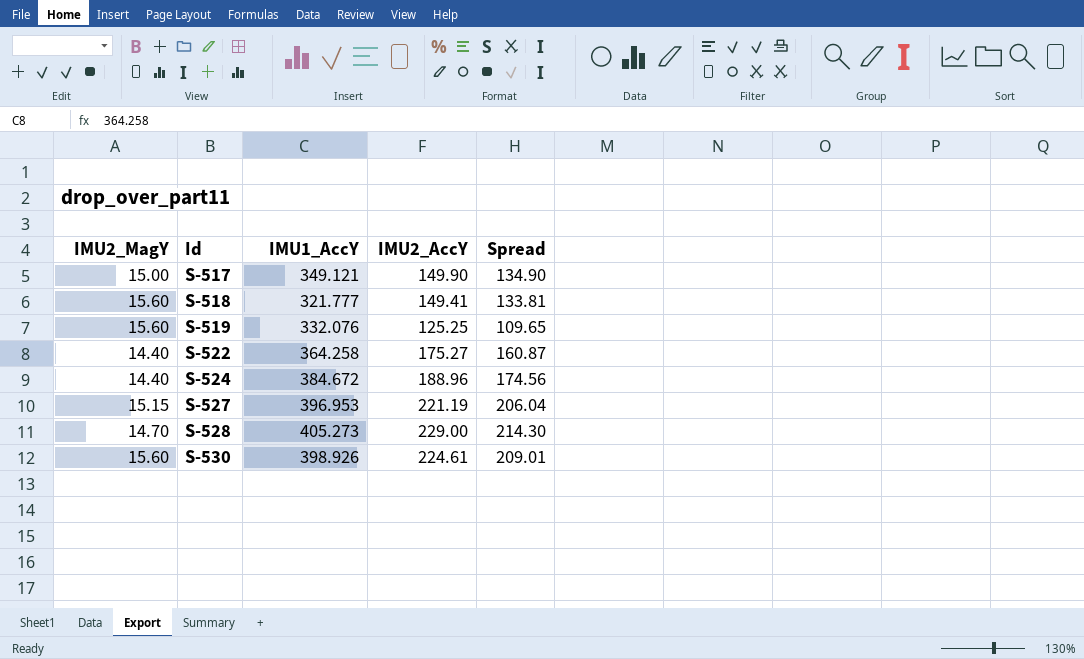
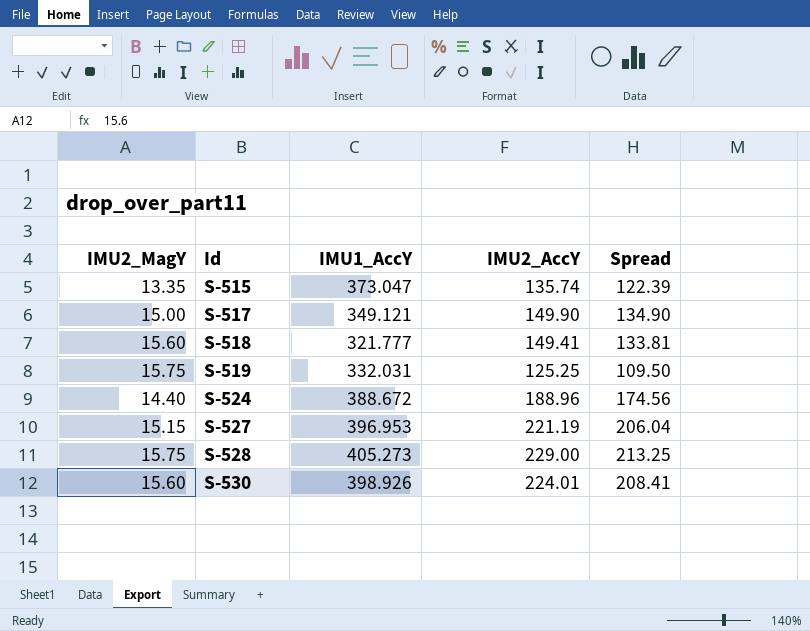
row S-522: 14.40 | 364.258 | 175.27 | 160.87 -> none
row S-515: none -> 13.35 | 373.047 | 135.74 | 122.39
S-519 | IMU2_MagY: 15.60 -> 15.75
S-519 | IMU1_AccY: 332.076 -> 332.031
S-519 | Spread: 109.65 -> 109.50
S-524 | IMU1_AccY: 384.672 -> 388.672
S-528 | IMU2_MagY: 14.70 -> 15.75
S-528 | Spread: 214.30 -> 213.25
S-530 | IMU2_AccY: 224.61 -> 224.01
S-530 | Spread: 209.01 -> 208.41

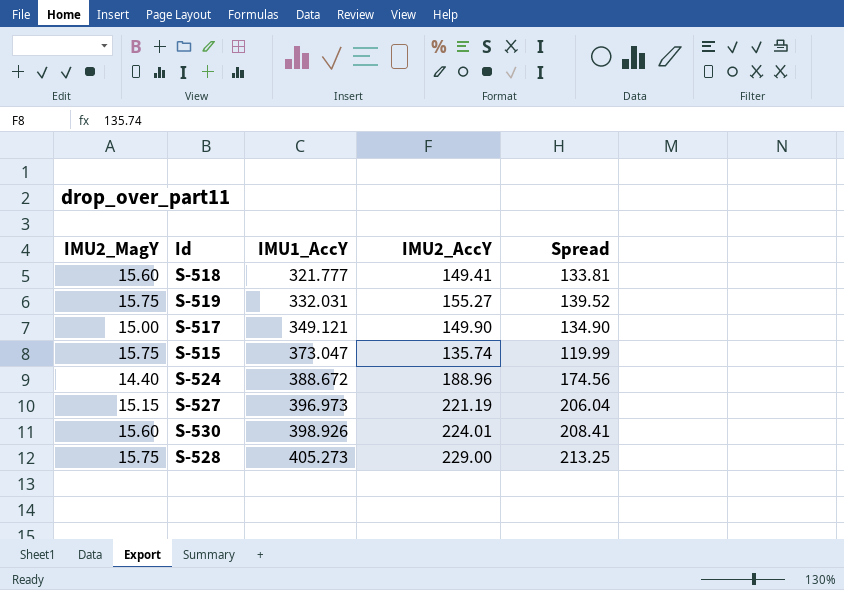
row order: Id ascending -> IMU1_AccY ascending
S-519 | IMU2_AccY: 125.25 -> 155.27
S-519 | Spread: 109.50 -> 139.52
S-515 | IMU2_MagY: 13.35 -> 15.75
S-515 | Spread: 122.39 -> 119.99
S-527 | IMU1_AccY: 396.953 -> 396.973

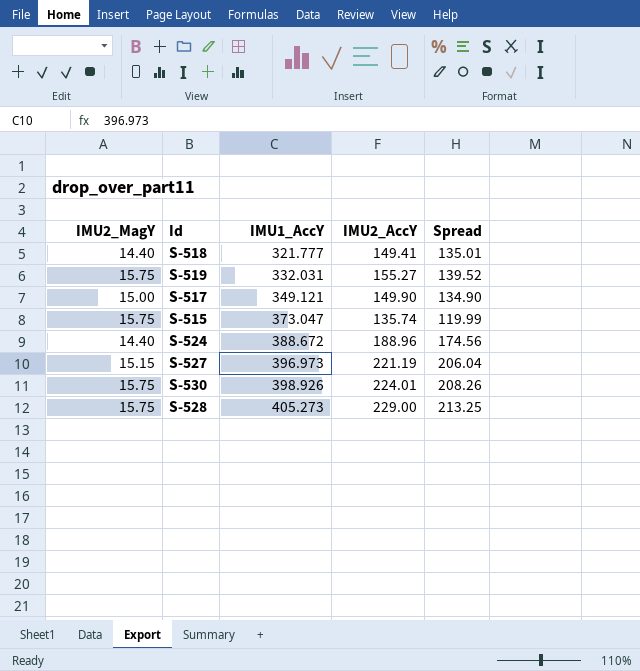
S-518 | IMU2_MagY: 15.60 -> 14.40
S-518 | Spread: 133.81 -> 135.01
S-530 | IMU2_MagY: 15.60 -> 15.75
S-530 | Spread: 208.41 -> 208.26

